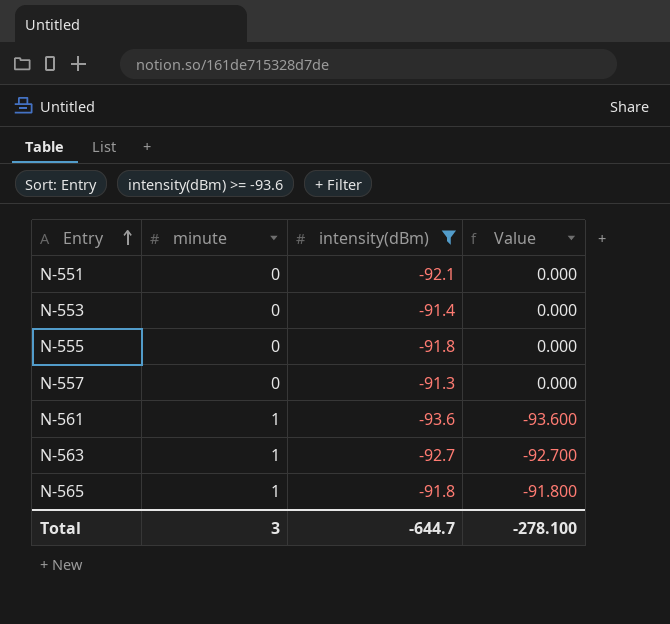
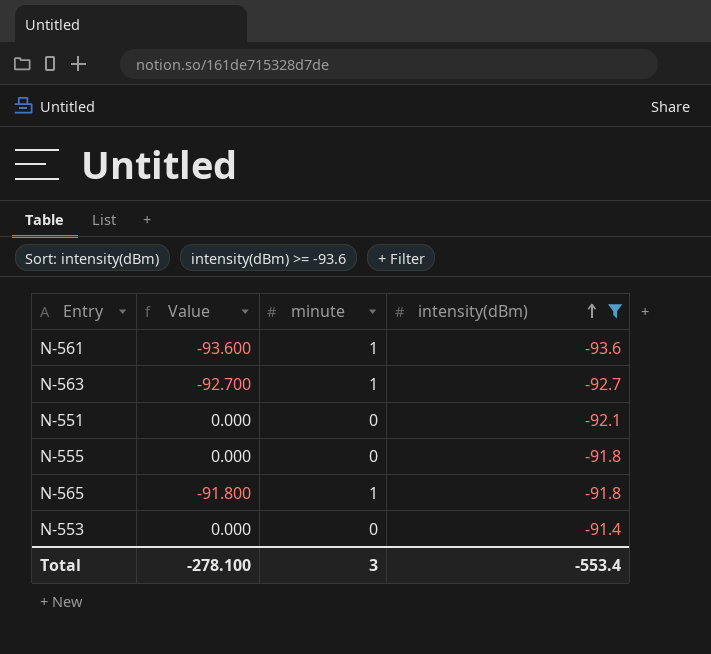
row order: Entry ascending -> intensity(dBm) ascending
column Value | position: 4 -> 2
row N-557: 0 | -91.3 | 0.000 -> none
Total | intensity(dBm): -644.7 -> -553.4

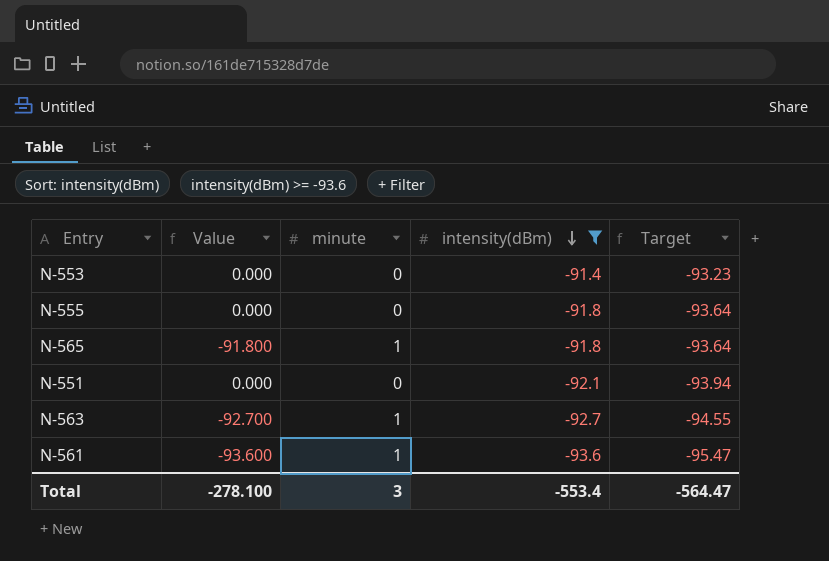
row order: intensity(dBm) ascending -> intensity(dBm) descending
column Target | formula: none -> [intensity(dBm)] * 1.02

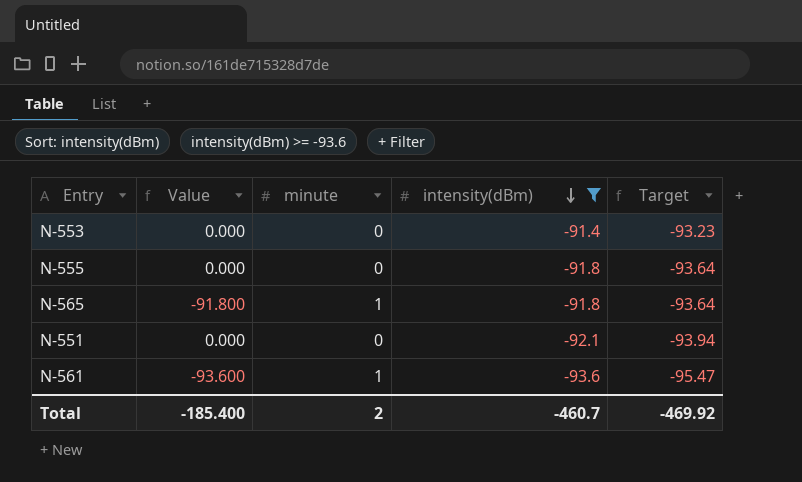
row N-563: -92.700 | 1 | -92.7 | -94.55 -> none
Total | Value: -278.100 -> -185.400
Total | minute: 3 -> 2
Total | intensity(dBm): -553.4 -> -460.7
Total | Target: -564.47 -> -469.92

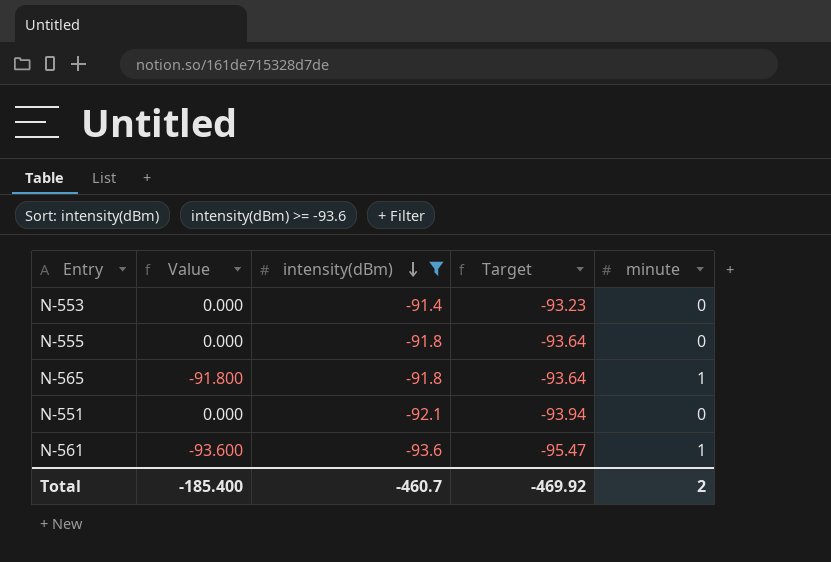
column minute | position: 3 -> 5

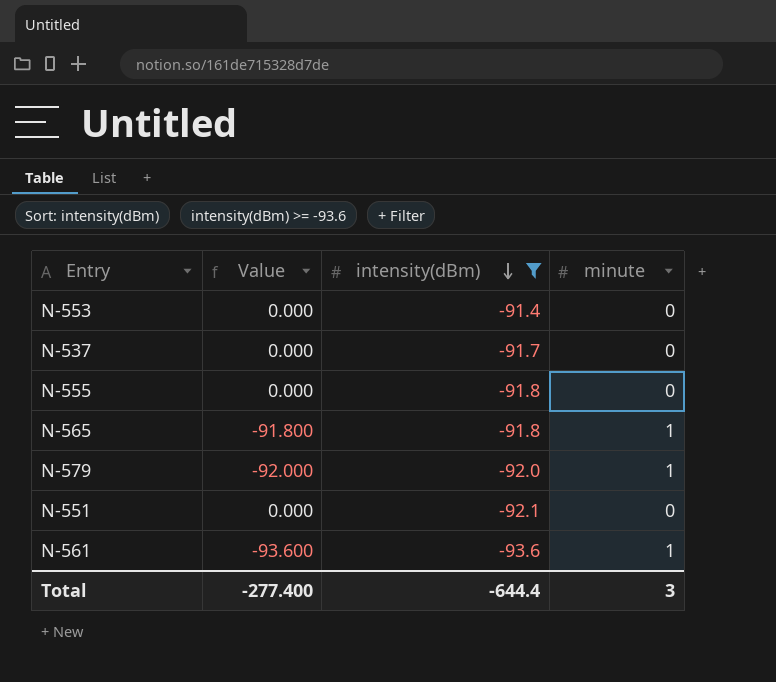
column Target | formula: [intensity(dBm)] * 1.02 -> none
row N-537: none -> 0.000 | -91.7 | 0
row N-579: none -> -92.000 | -92.0 | 1
Total | Value: -185.400 -> -277.400
Total | intensity(dBm): -460.7 -> -644.4
Total | minute: 2 -> 3

